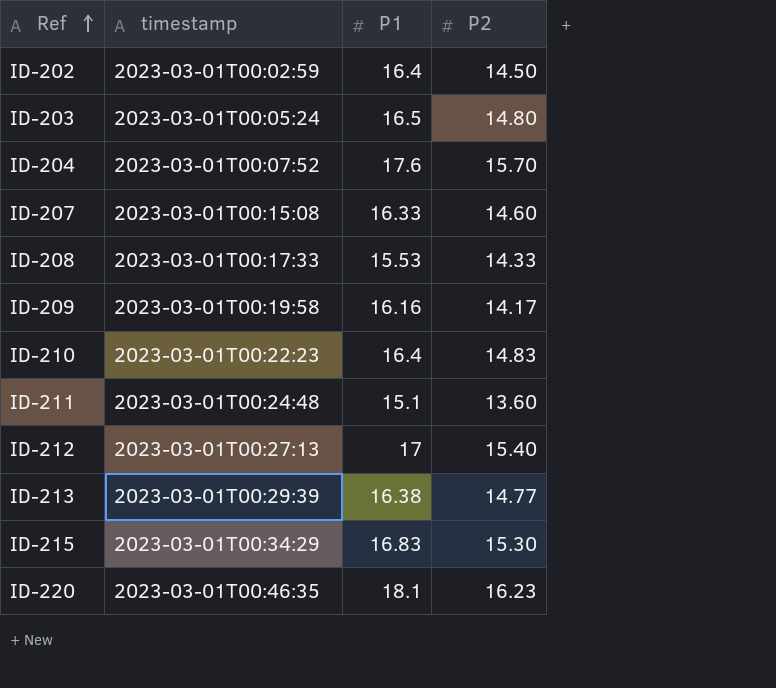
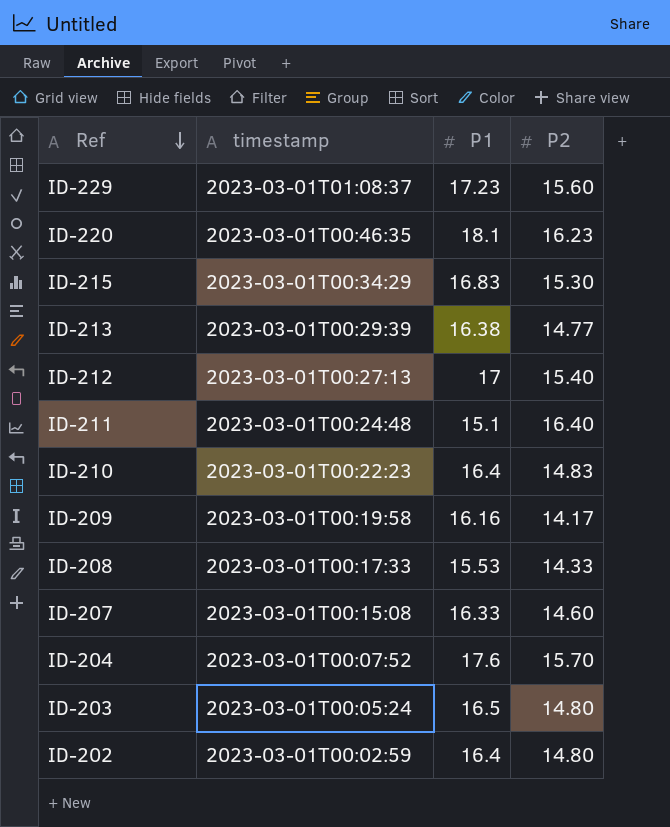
row order: Ref ascending -> Ref descending
row ID-229: none -> 2023-03-01T01:08:37 | 17.23 | 15.60
ID-211 | P2: 13.60 -> 16.40
ID-202 | P2: 14.50 -> 14.80

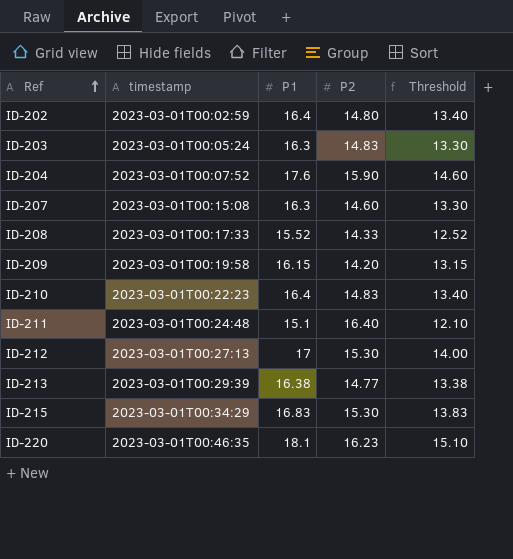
row order: Ref descending -> Ref ascending
column Threshold | formula: none -> [P1] - 3
row ID-229: 2023-03-01T01:08:37 | 17.23 | 15.60 -> none
ID-203 | P1: 16.5 -> 16.3
ID-203 | P2: 14.80 -> 14.83
ID-204 | P2: 15.70 -> 15.90
ID-207 | P1: 16.33 -> 16.3
ID-208 | P1: 15.53 -> 15.52
ID-209 | P1: 16.16 -> 16.15
ID-209 | P2: 14.17 -> 14.20
ID-212 | P2: 15.40 -> 15.30

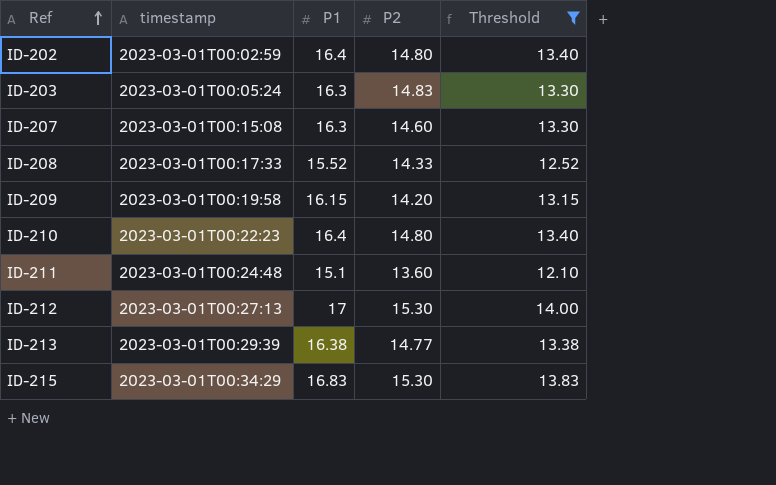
filter: none -> Threshold <= 14.00
ID-210 | P2: 14.83 -> 14.80
ID-211 | P2: 16.40 -> 13.60

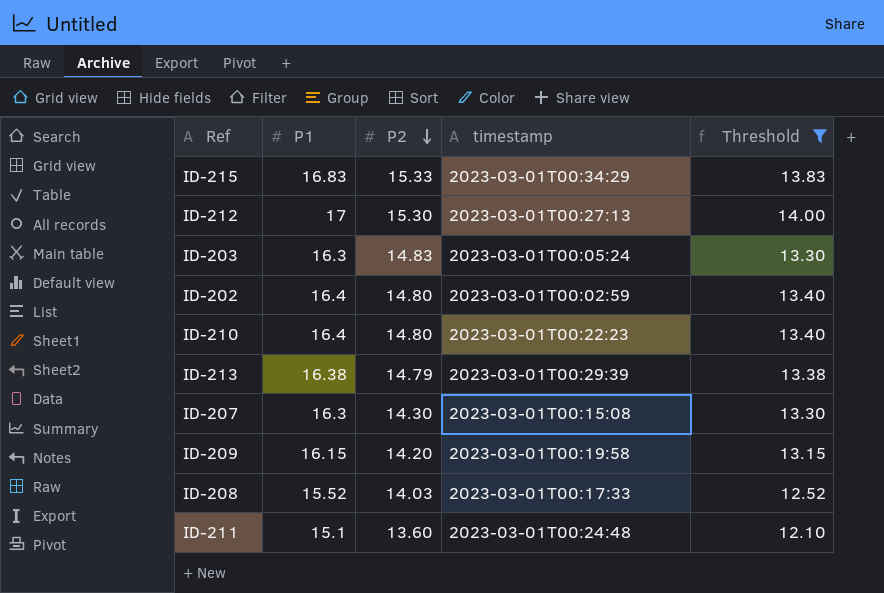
row order: Ref ascending -> P2 descending
column timestamp | position: 2 -> 4
ID-215 | P2: 15.30 -> 15.33
ID-213 | P2: 14.77 -> 14.79
ID-207 | P2: 14.60 -> 14.30
ID-208 | P2: 14.33 -> 14.03

